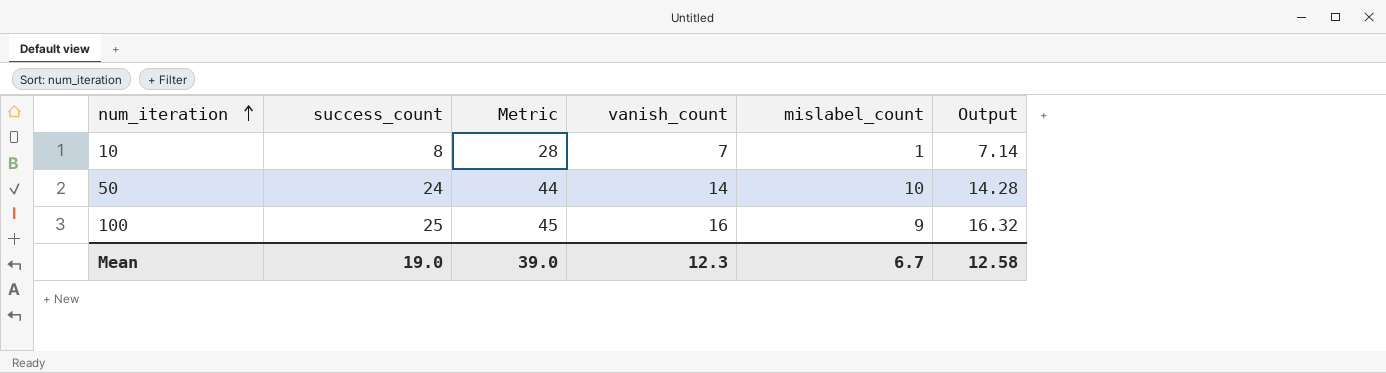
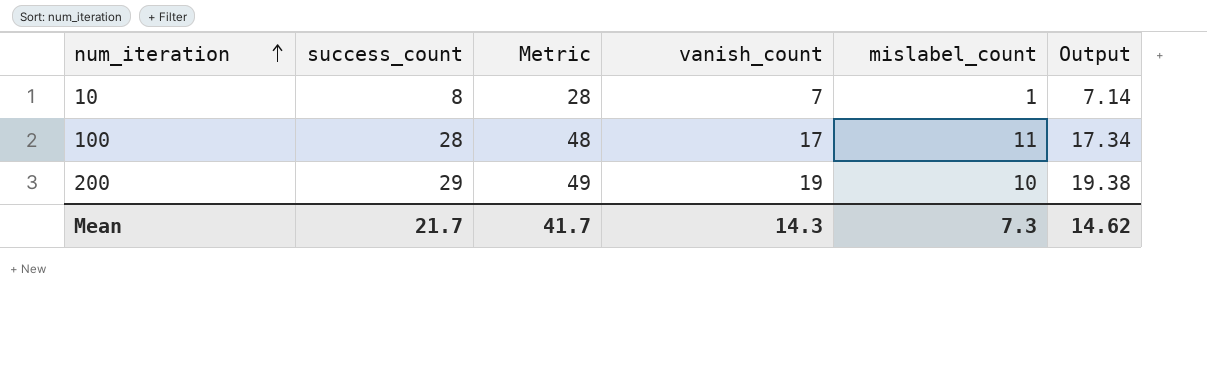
row 50: 24 | 44 | 14 | 10 | 14.28 -> none
100 | success_count: 25 -> 28
100 | Metric: 45 -> 48
100 | vanish_count: 16 -> 17
100 | mislabel_count: 9 -> 11
100 | Output: 16.32 -> 17.34
row 200: none -> 29 | 49 | 19 | 10 | 19.38
Mean | success_count: 19.0 -> 21.7
Mean | Metric: 39.0 -> 41.7
Mean | vanish_count: 12.3 -> 14.3
Mean | mislabel_count: 6.7 -> 7.3
Mean | Output: 12.58 -> 14.62

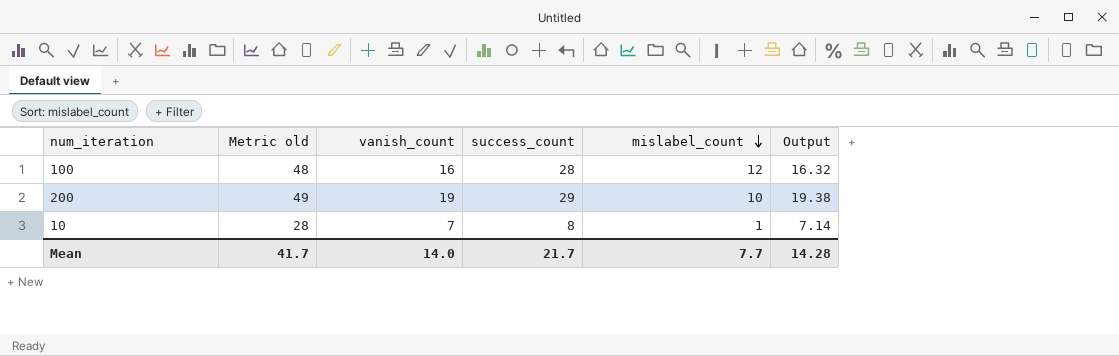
row order: num_iteration ascending -> mislabel_count descending
column name: Metric -> Metric old
column success_count | position: 2 -> 4
100 | vanish_count: 17 -> 16
100 | mislabel_count: 11 -> 12
100 | Output: 17.34 -> 16.32
Mean | vanish_count: 14.3 -> 14.0
Mean | mislabel_count: 7.3 -> 7.7
Mean | Output: 14.62 -> 14.28

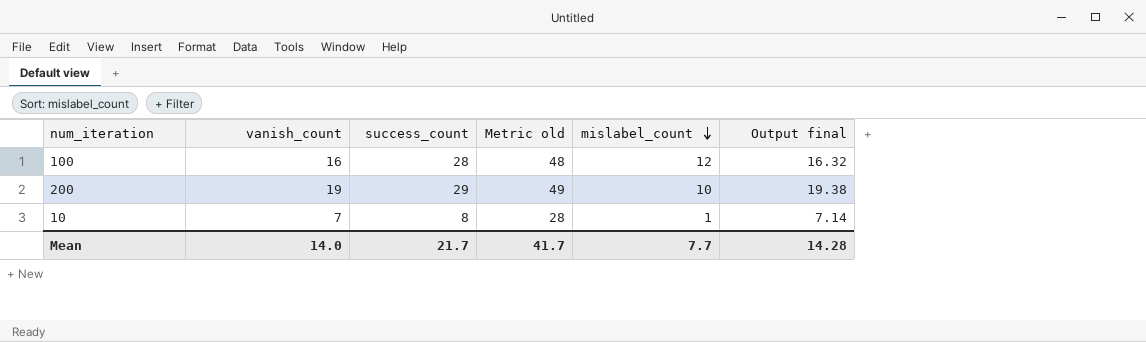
column Metric old | position: 2 -> 4
column name: Output -> Output final

